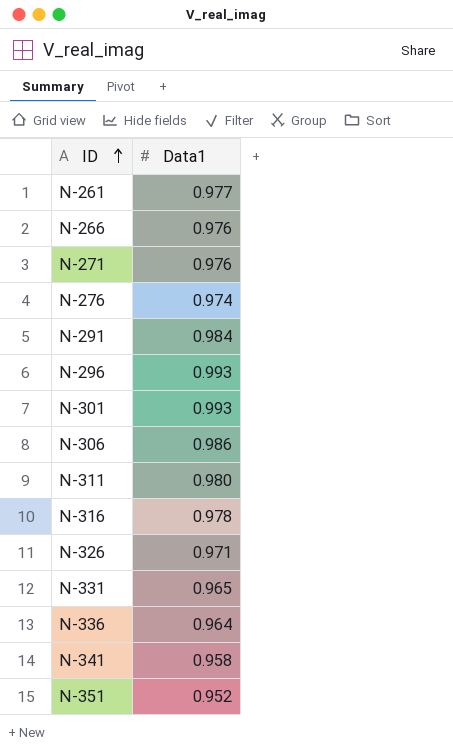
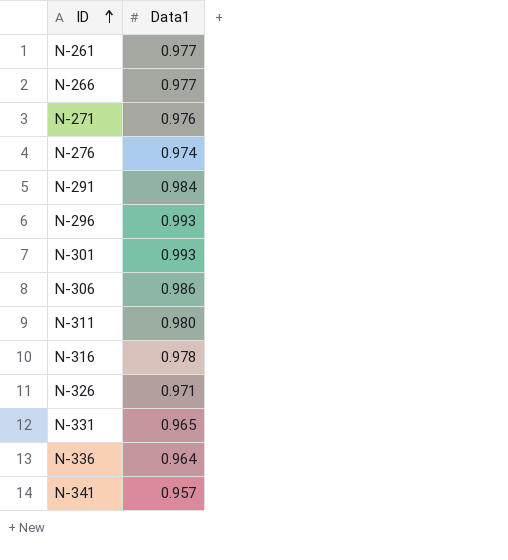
row N-351: 0.952 -> none
N-266 | Data1: 0.976 -> 0.977
N-341 | Data1: 0.958 -> 0.957

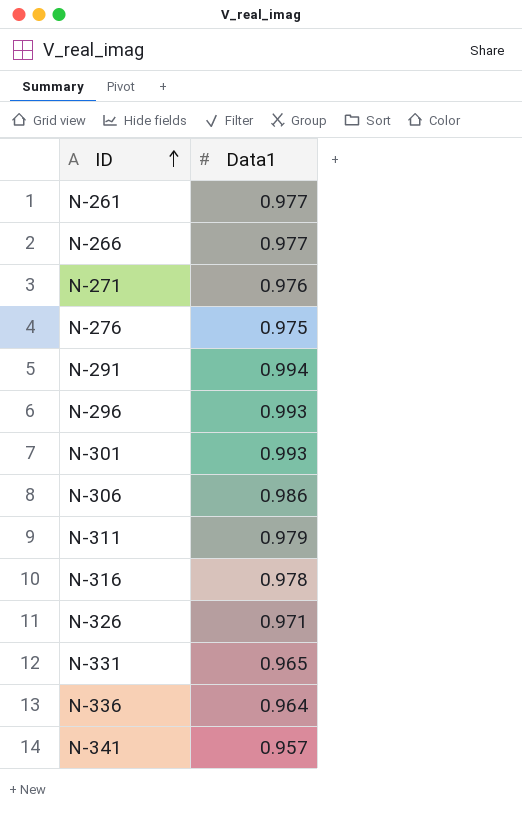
N-276 | Data1: 0.974 -> 0.975
N-291 | Data1: 0.984 -> 0.994
N-311 | Data1: 0.980 -> 0.979

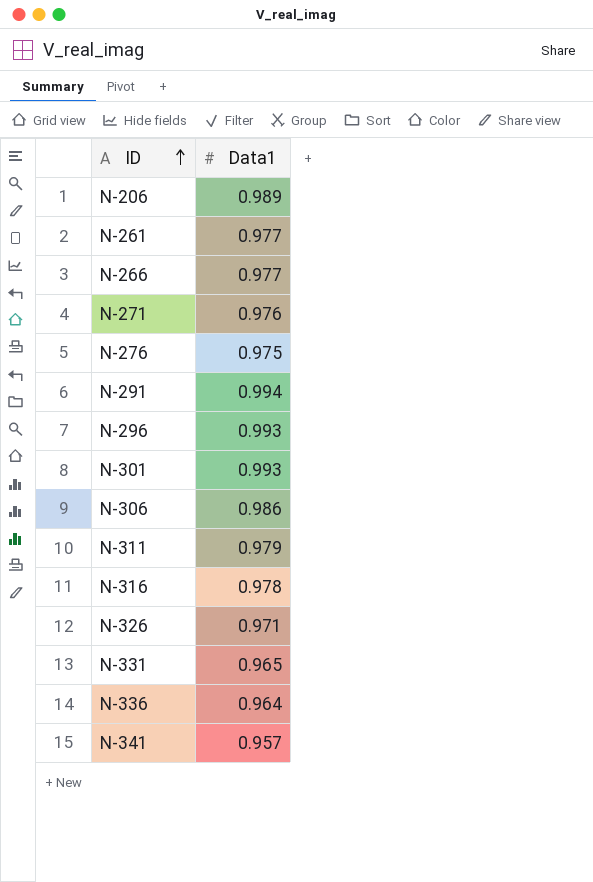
row N-206: none -> 0.989

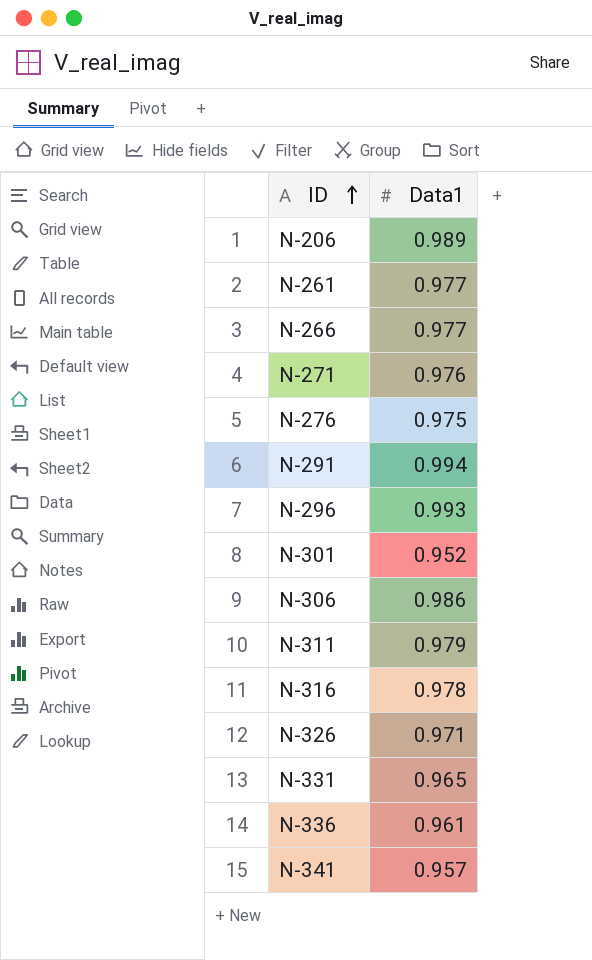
N-301 | Data1: 0.993 -> 0.952
N-336 | Data1: 0.964 -> 0.961

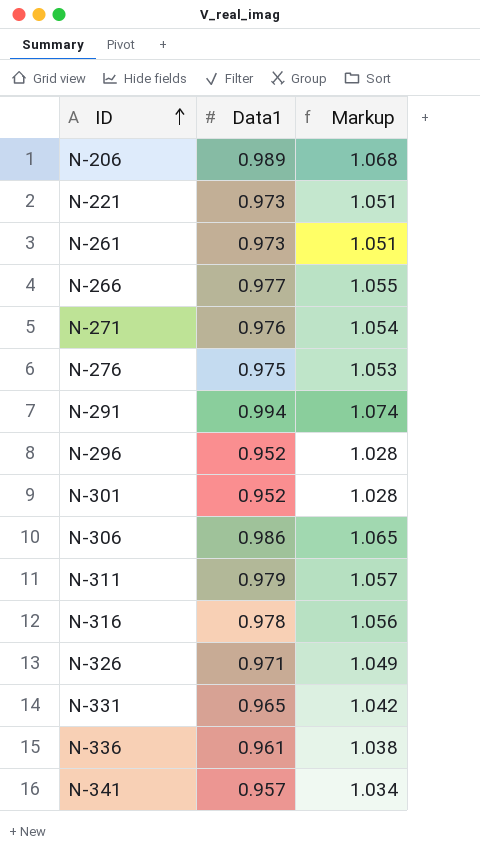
column Markup | formula: none -> [Data1] * 1.08
row N-221: none -> 0.973 | 1.051
N-261 | Data1: 0.977 -> 0.973
N-296 | Data1: 0.993 -> 0.952

